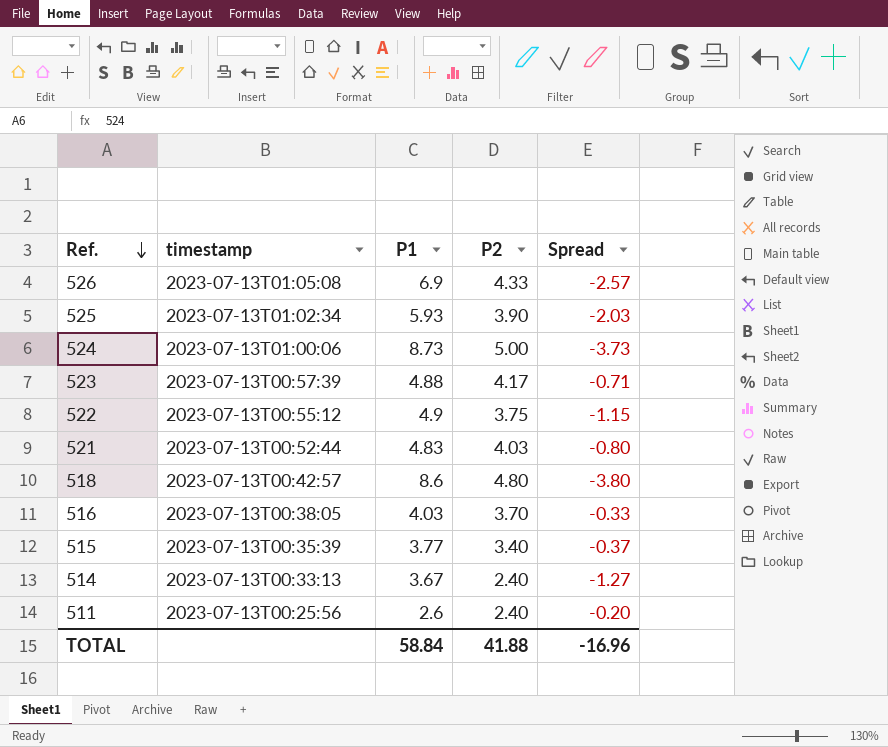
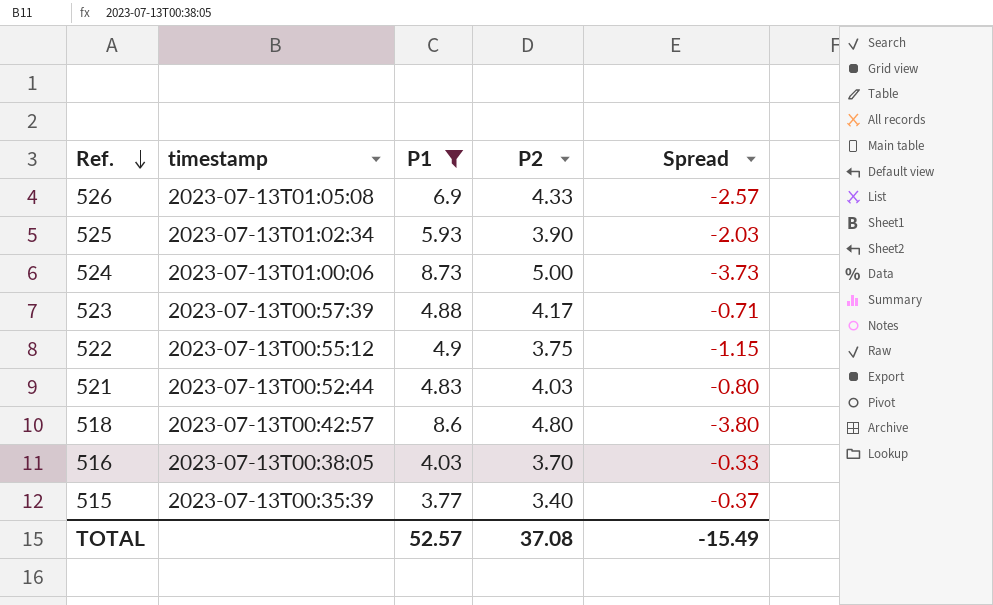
filter: none -> P1 >= 3.77
TOTAL | P1: 58.84 -> 52.57
TOTAL | P2: 41.88 -> 37.08
TOTAL | Spread: -16.96 -> -15.49

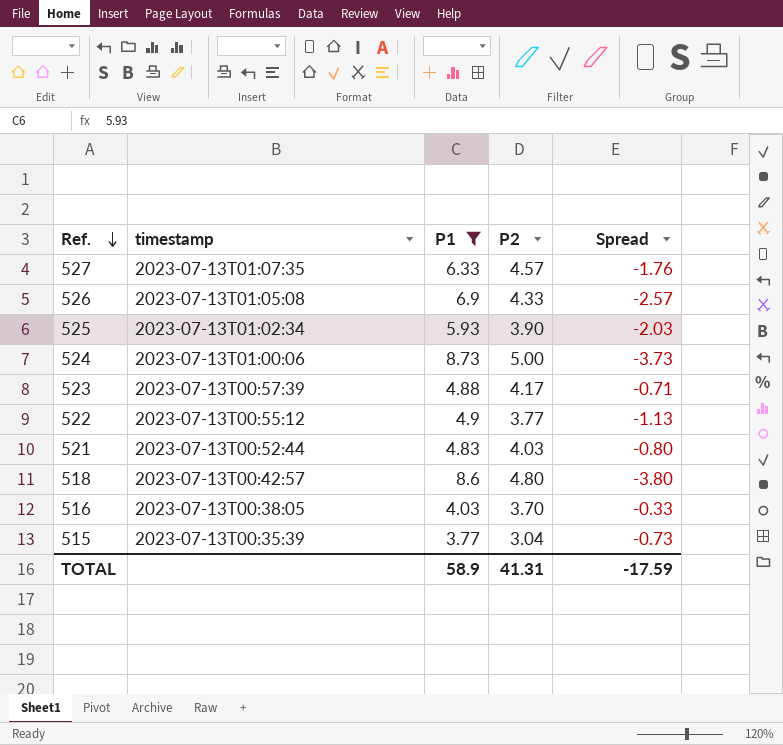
row 527: none -> 2023-07-13T01:07:35 | 6.33 | 4.57 | -1.76
522 | P2: 3.75 -> 3.77
522 | Spread: -1.15 -> -1.13
515 | P2: 3.40 -> 3.04
515 | Spread: -0.37 -> -0.73
TOTAL | P1: 52.57 -> 58.9
TOTAL | P2: 37.08 -> 41.31
TOTAL | Spread: -15.49 -> -17.59

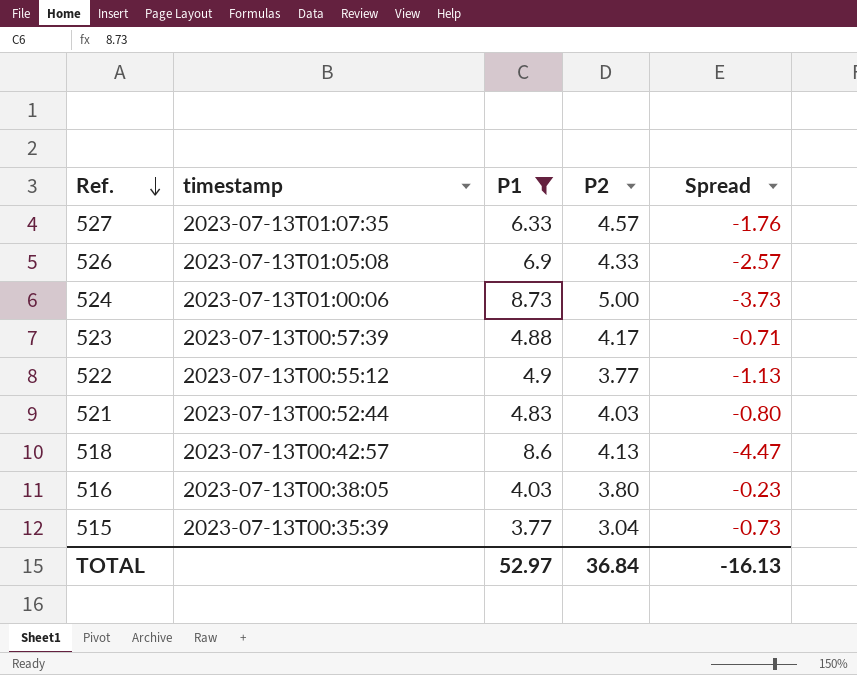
row 525: 2023-07-13T01:02:34 | 5.93 | 3.90 | -2.03 -> none
518 | P2: 4.80 -> 4.13
518 | Spread: -3.80 -> -4.47
516 | P2: 3.70 -> 3.80
516 | Spread: -0.33 -> -0.23
TOTAL | P1: 58.9 -> 52.97
TOTAL | P2: 41.31 -> 36.84
TOTAL | Spread: -17.59 -> -16.13

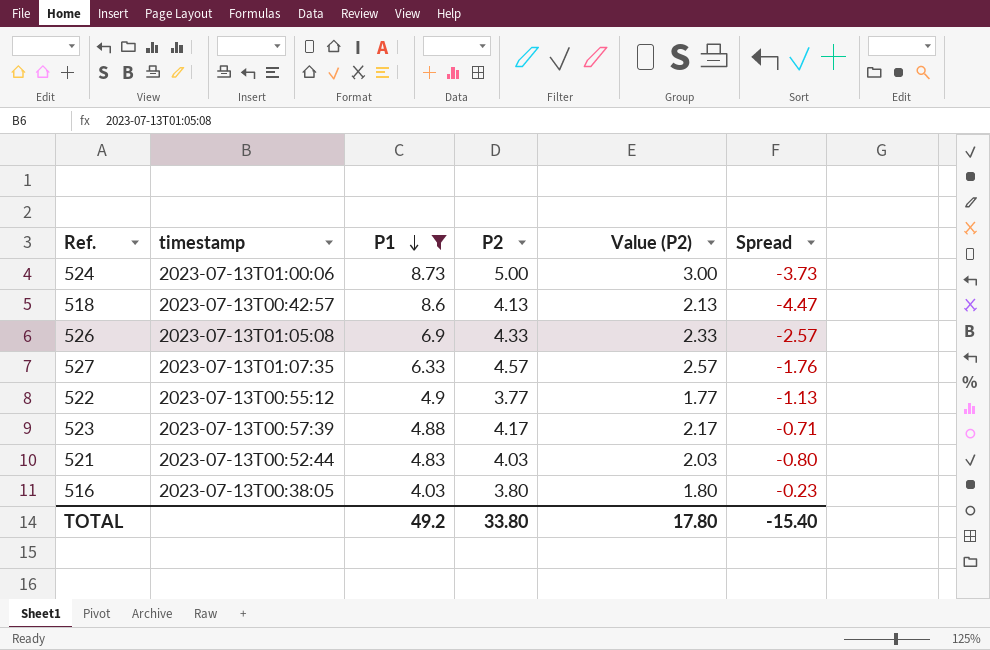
row order: Ref. descending -> P1 descending
column Value (P2) | formula: none -> [P2] - 2
row 515: 2023-07-13T00:35:39 | 3.77 | 3.04 | -0.73 -> none
TOTAL | P1: 52.97 -> 49.2
TOTAL | P2: 36.84 -> 33.80
TOTAL | Spread: -16.13 -> -15.40

